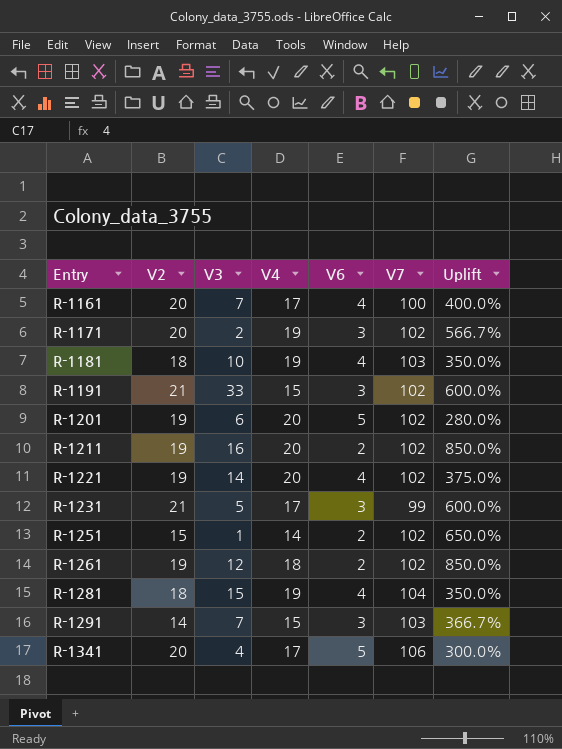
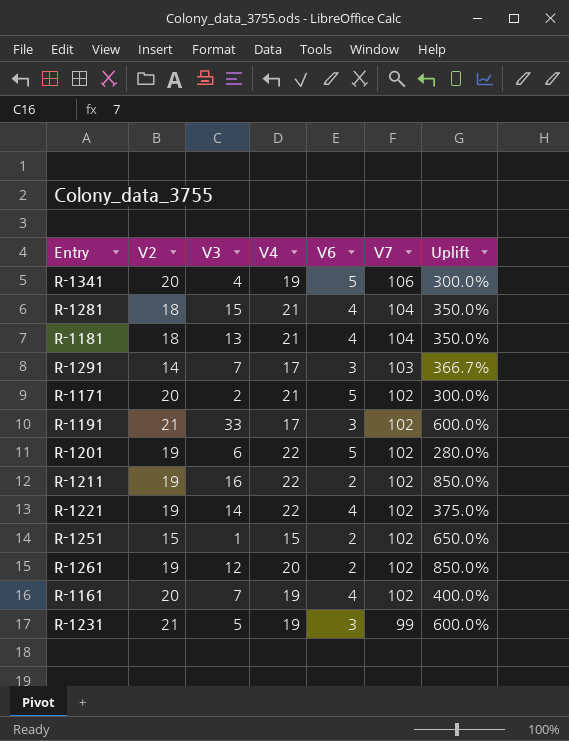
row order: Entry ascending -> V7 descending
R-1341 | V4: 17 -> 19
R-1281 | V4: 19 -> 21
R-1181 | V3: 10 -> 13
R-1181 | V4: 19 -> 21
R-1181 | V7: 103 -> 104
R-1291 | V4: 15 -> 17
R-1171 | V4: 19 -> 21
R-1171 | V6: 3 -> 5
R-1171 | Uplift: 566.7% -> 300.0%
R-1191 | V4: 15 -> 17
R-1201 | V4: 20 -> 22
R-1211 | V4: 20 -> 22
R-1221 | V4: 20 -> 22
R-1251 | V4: 14 -> 15
R-1261 | V4: 18 -> 20
R-1161 | V4: 17 -> 19
R-1161 | V7: 100 -> 102
R-1231 | V4: 17 -> 19

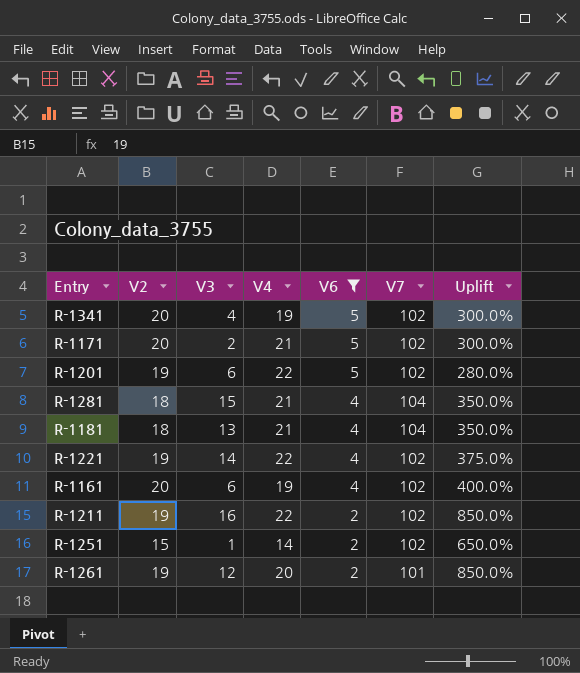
filter: none -> V6 != 3
row order: V7 descending -> V6 descending
R-1341 | V7: 106 -> 102
R-1161 | V3: 7 -> 6
R-1251 | V4: 15 -> 14
R-1261 | V7: 102 -> 101

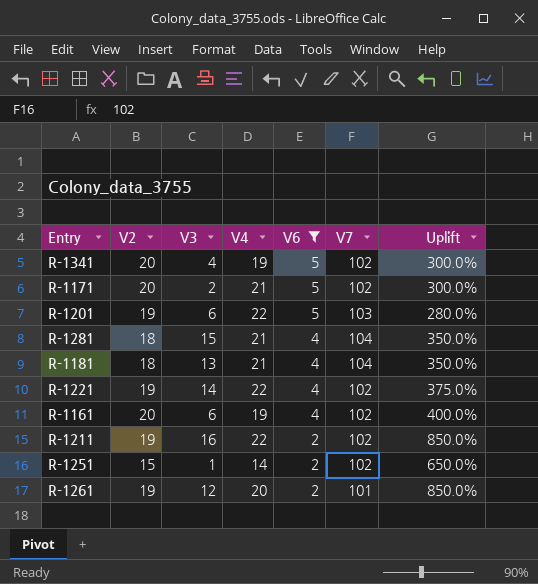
R-1201 | V7: 102 -> 103

